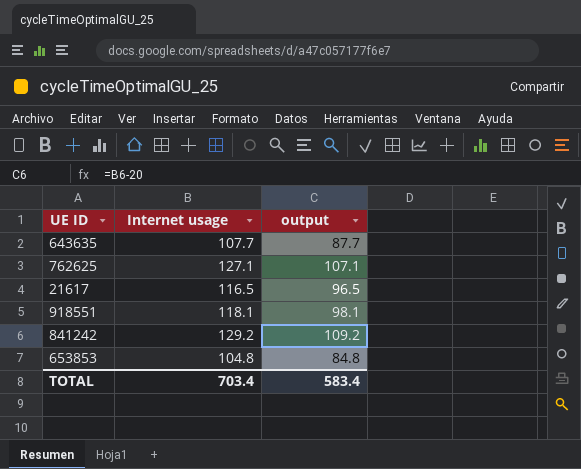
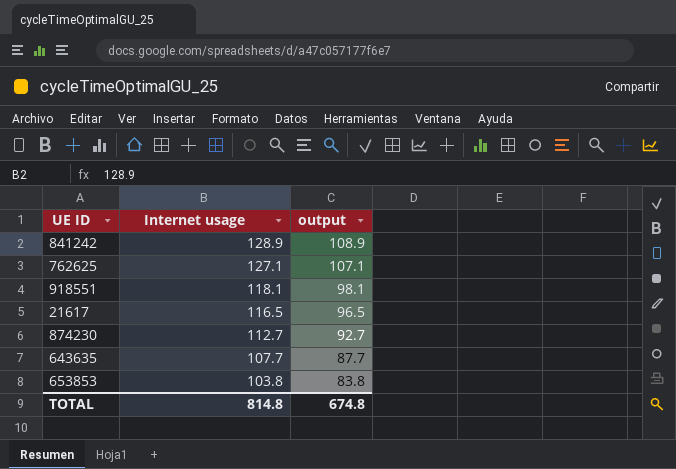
row order: none -> Internet usage descending
841242 | Internet usage: 129.2 -> 128.9
841242 | output: 109.2 -> 108.9
row 874230: none -> 112.7 | 92.7
653853 | Internet usage: 104.8 -> 103.8
653853 | output: 84.8 -> 83.8
TOTAL | Internet usage: 703.4 -> 814.8
TOTAL | output: 583.4 -> 674.8

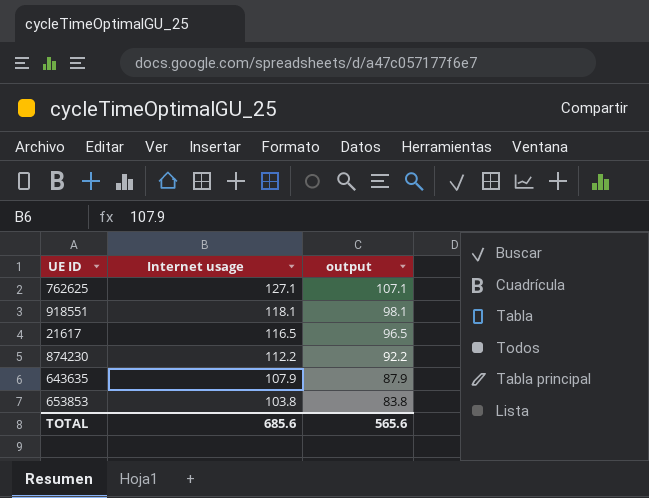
row 841242: 128.9 | 108.9 -> none
874230 | Internet usage: 112.7 -> 112.2
874230 | output: 92.7 -> 92.2
643635 | Internet usage: 107.7 -> 107.9
643635 | output: 87.7 -> 87.9
TOTAL | Internet usage: 814.8 -> 685.6
TOTAL | output: 674.8 -> 565.6

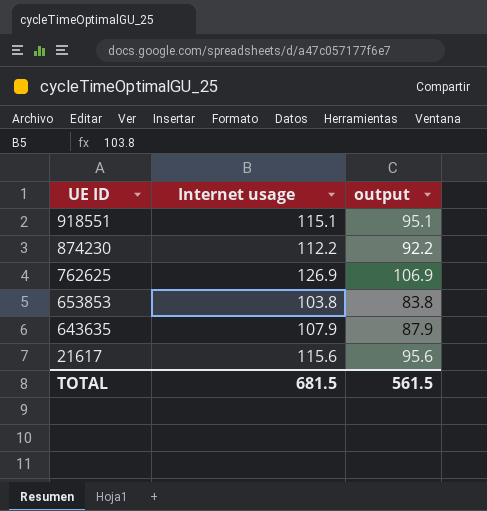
row order: Internet usage descending -> UE ID descending
918551 | Internet usage: 118.1 -> 115.1
918551 | output: 98.1 -> 95.1
762625 | Internet usage: 127.1 -> 126.9
762625 | output: 107.1 -> 106.9
21617 | Internet usage: 116.5 -> 115.6
21617 | output: 96.5 -> 95.6
TOTAL | Internet usage: 685.6 -> 681.5
TOTAL | output: 565.6 -> 561.5

